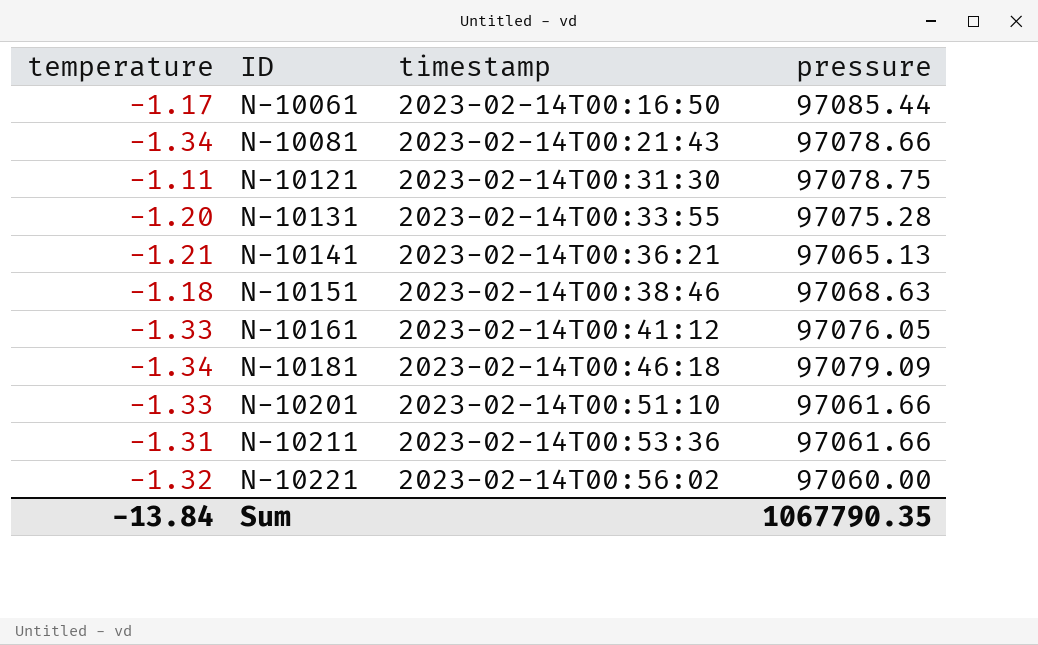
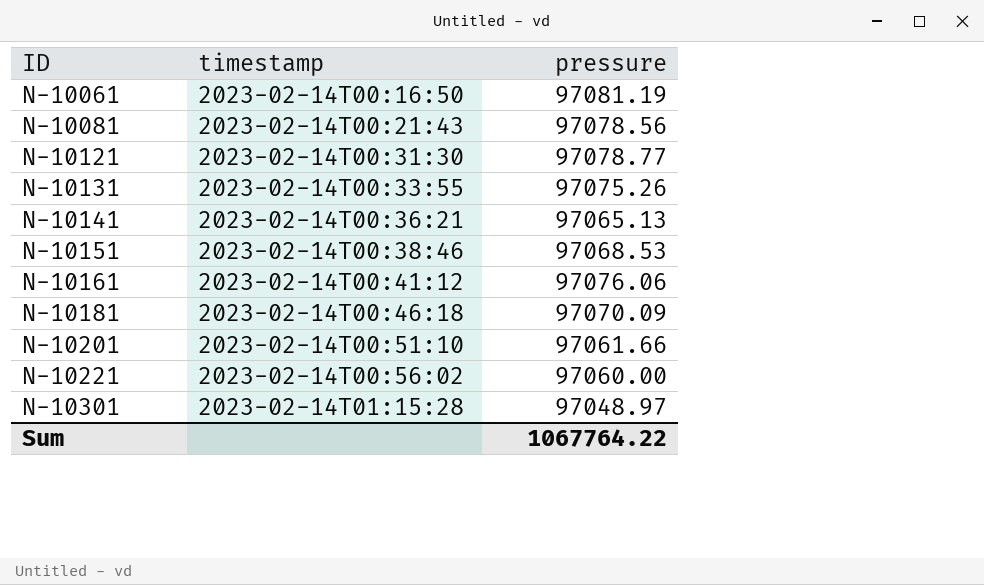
column temperature | position: 1 -> none
row N-10211: -1.31 | 2023-02-14T00:53:36 | 97061.66 -> none
N-10061 | pressure: 97085.44 -> 97081.19
N-10081 | pressure: 97078.66 -> 97078.56
N-10121 | pressure: 97078.75 -> 97078.77
N-10131 | pressure: 97075.28 -> 97075.26
N-10151 | pressure: 97068.63 -> 97068.53
N-10161 | pressure: 97076.05 -> 97076.06
N-10181 | pressure: 97079.09 -> 97070.09
row N-10301: none -> 2023-02-14T01:15:28 | 97048.97
Sum | pressure: 1067790.35 -> 1067764.22

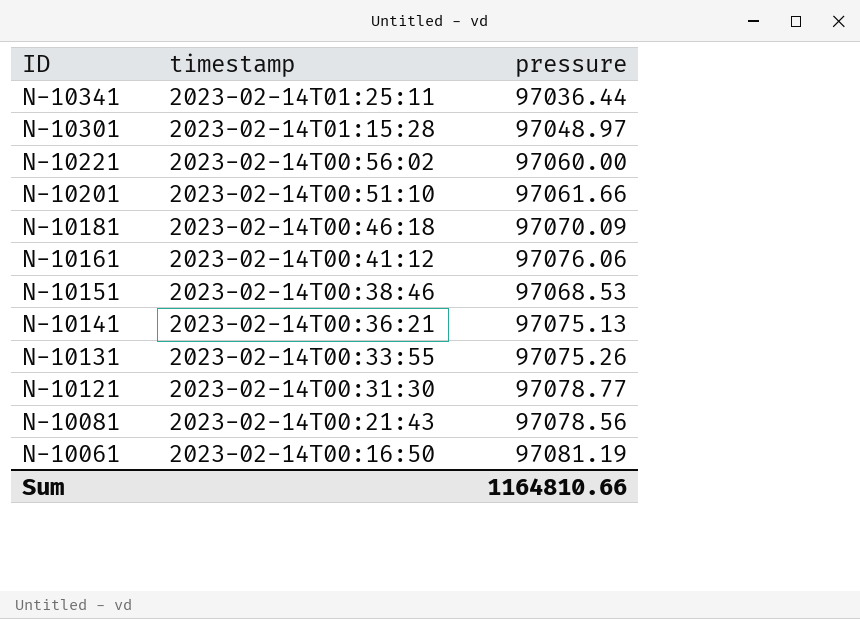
row order: ID ascending -> ID descending
row N-10341: none -> 2023-02-14T01:25:11 | 97036.44
N-10141 | pressure: 97065.13 -> 97075.13
Sum | pressure: 1067764.22 -> 1164810.66

